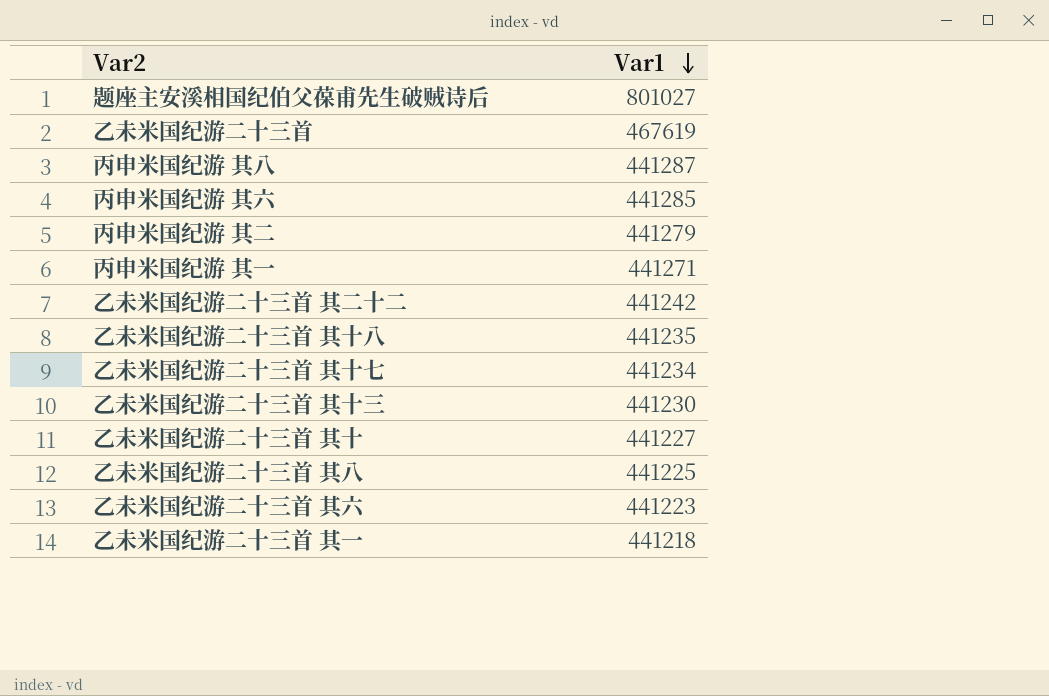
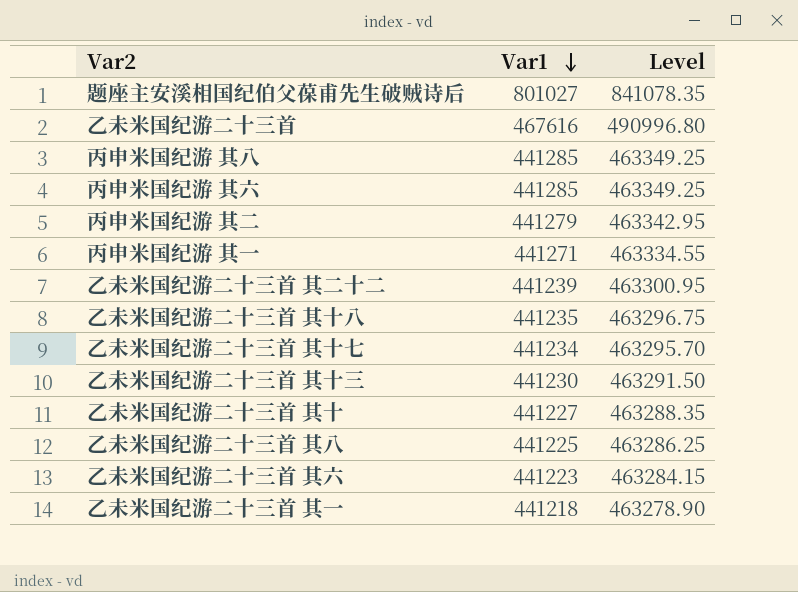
column Level | formula: none -> [Var1] * 1.05
乙未米国纪游二十三首 | Var1: 467619 -> 467616
丙申米国纪游 其八 | Var1: 441287 -> 441285
乙未米国纪游二十三首 其二十二 | Var1: 441242 -> 441239

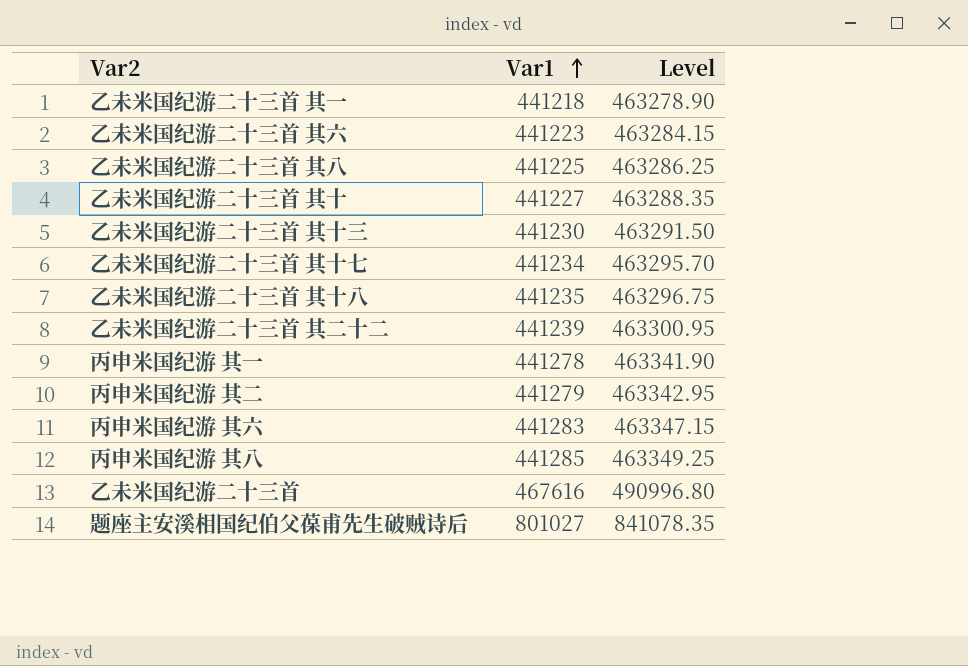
row order: Var1 descending -> Var1 ascending
丙申米国纪游 其一 | Var1: 441271 -> 441278
丙申米国纪游 其一 | Level: 463334.55 -> 463341.90
丙申米国纪游 其六 | Var1: 441285 -> 441283
丙申米国纪游 其六 | Level: 463349.25 -> 463347.15

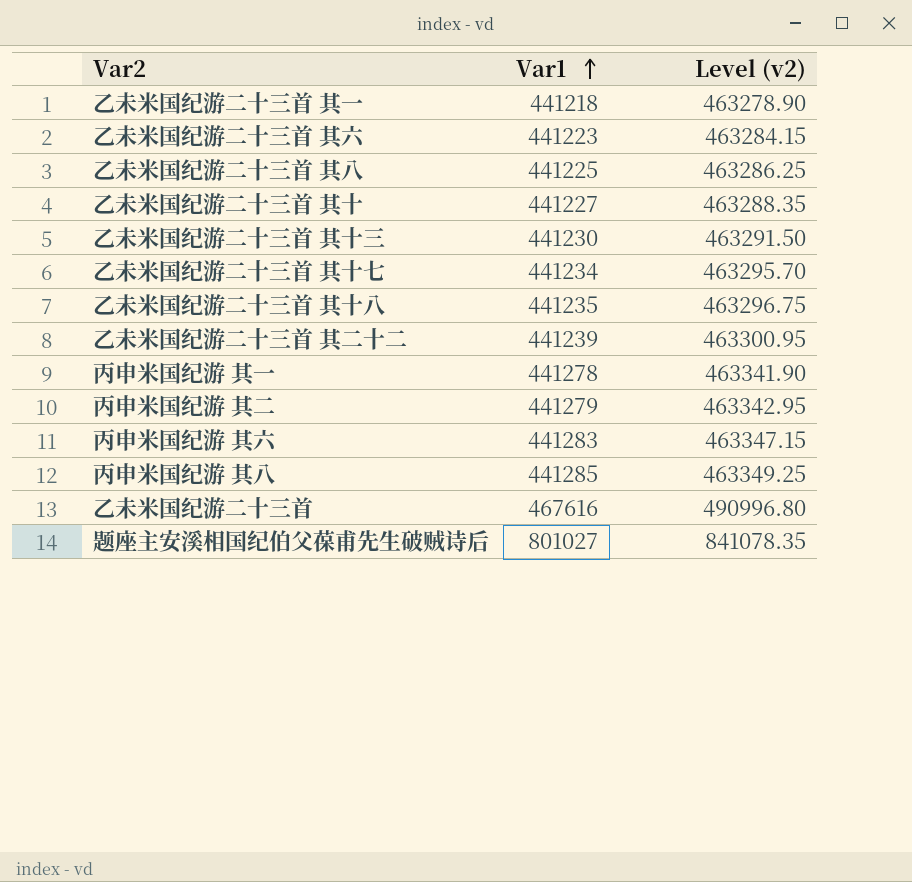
column name: Level -> Level (v2)

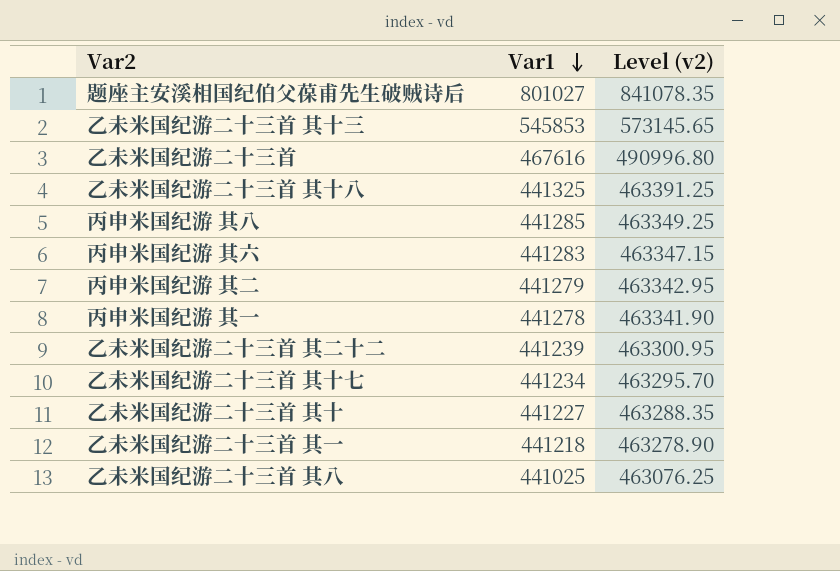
row order: Var1 ascending -> Var1 descending
row 乙未米国纪游二十三首 其六: 441223 | 463284.15 -> none
乙未米国纪游二十三首 其十三 | Var1: 441230 -> 545853
乙未米国纪游二十三首 其十三 | Level (v2): 463291.50 -> 573145.65
乙未米国纪游二十三首 其十八 | Var1: 441235 -> 441325
乙未米国纪游二十三首 其十八 | Level (v2): 463296.75 -> 463391.25
乙未米国纪游二十三首 其八 | Var1: 441225 -> 441025
乙未米国纪游二十三首 其八 | Level (v2): 463286.25 -> 463076.25

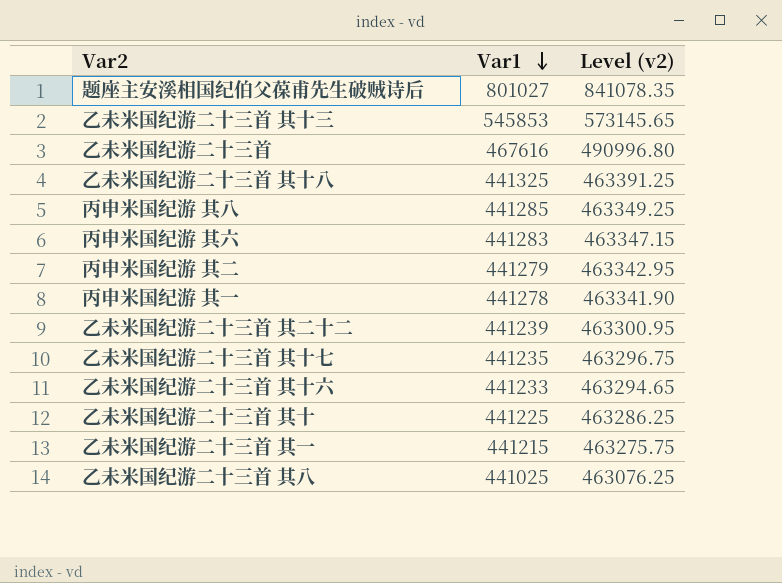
乙未米国纪游二十三首 其十七 | Var1: 441234 -> 441235
乙未米国纪游二十三首 其十七 | Level (v2): 463295.70 -> 463296.75
row 乙未米国纪游二十三首 其十六: none -> 441233 | 463294.65
乙未米国纪游二十三首 其十 | Var1: 441227 -> 441225
乙未米国纪游二十三首 其十 | Level (v2): 463288.35 -> 463286.25
乙未米国纪游二十三首 其一 | Var1: 441218 -> 441215
乙未米国纪游二十三首 其一 | Level (v2): 463278.90 -> 463275.75

